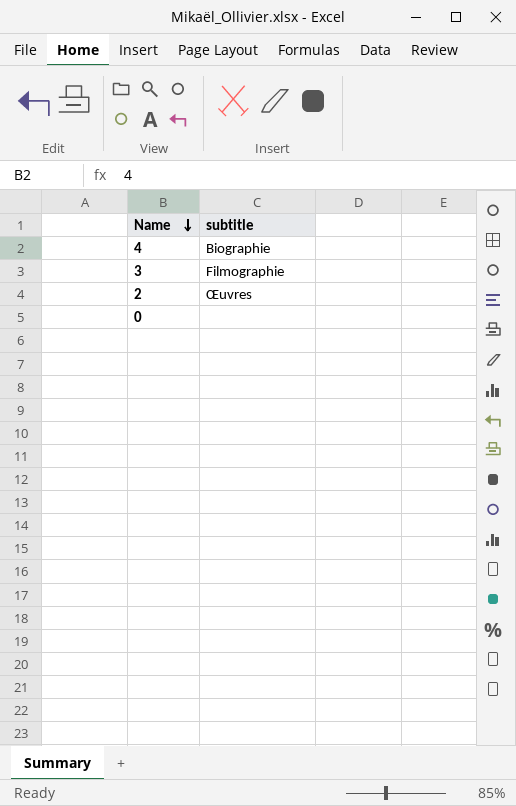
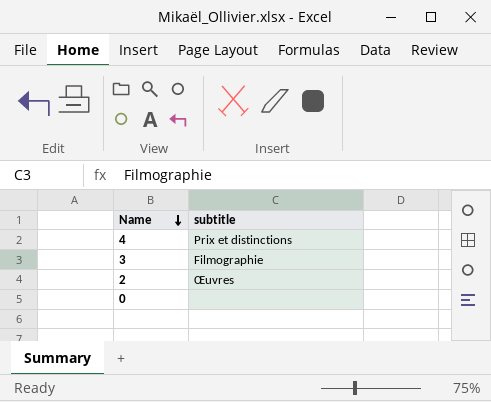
4 | subtitle: Biographie -> Prix et distinctions

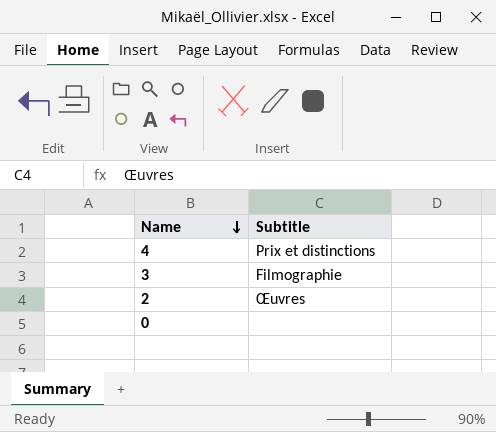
column name: subtitle -> Subtitle

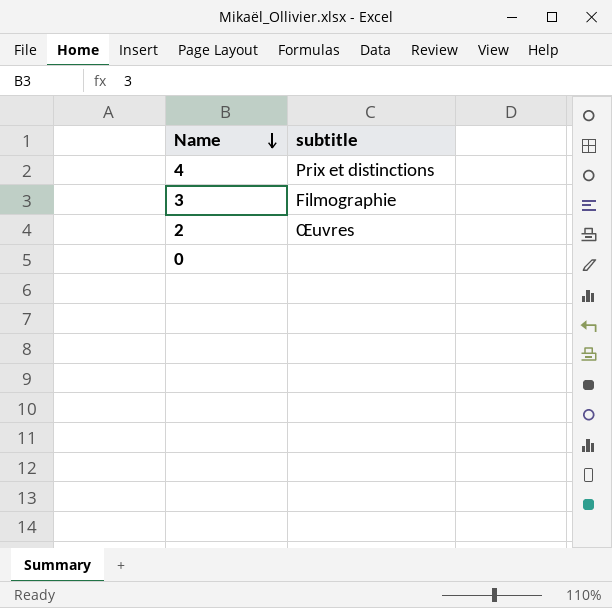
column name: Subtitle -> subtitle

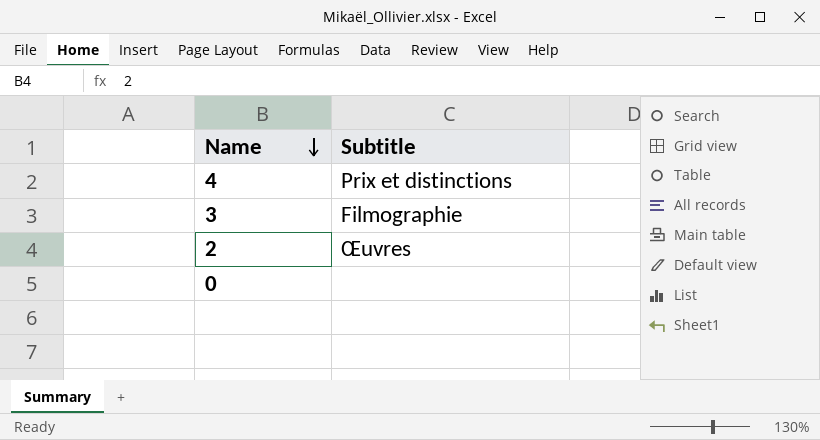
column name: subtitle -> Subtitle

